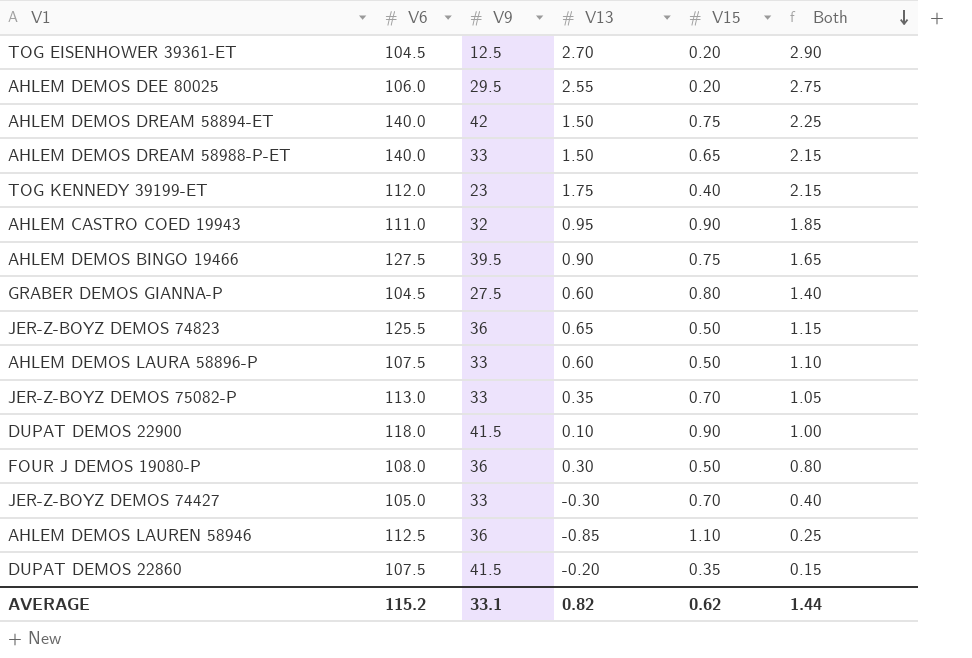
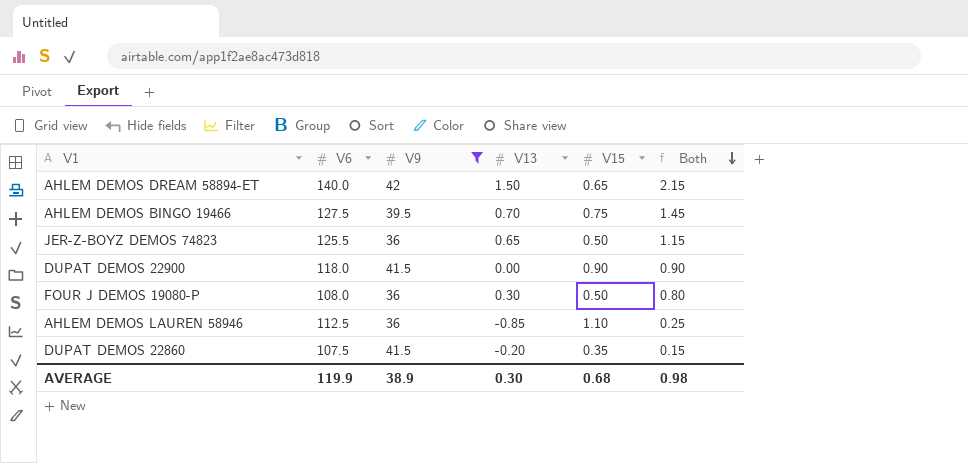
filter: none -> V9 >= 36
AHLEM DEMOS DREAM 58894-ET | V15: 0.75 -> 0.65
AHLEM DEMOS DREAM 58894-ET | Both: 2.25 -> 2.15
AHLEM DEMOS BINGO 19466 | V13: 0.90 -> 0.70
AHLEM DEMOS BINGO 19466 | Both: 1.65 -> 1.45
DUPAT DEMOS 22900 | V13: 0.10 -> 0.00
DUPAT DEMOS 22900 | Both: 1.00 -> 0.90
AVERAGE | V6: 115.2 -> 119.9
AVERAGE | V9: 33.1 -> 38.9
AVERAGE | V13: 0.82 -> 0.30
AVERAGE | V15: 0.62 -> 0.68
AVERAGE | Both: 1.44 -> 0.98

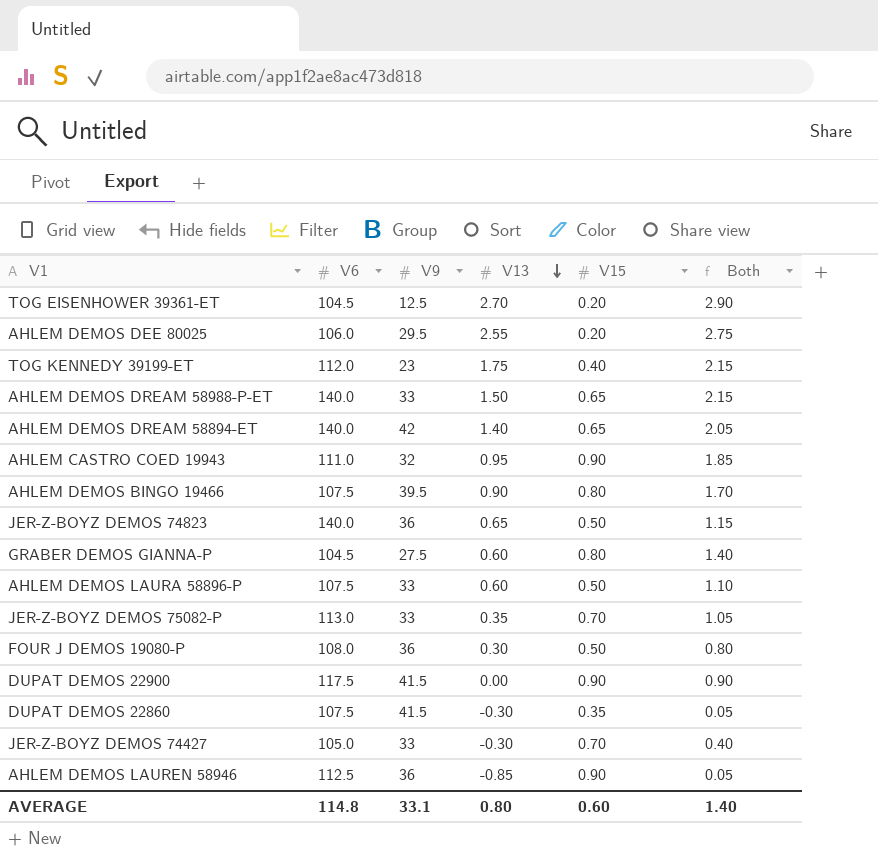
filter: V9 >= 36 -> none
row order: Both descending -> V13 descending
AHLEM DEMOS DREAM 58894-ET | V13: 1.50 -> 1.40
AHLEM DEMOS DREAM 58894-ET | Both: 2.15 -> 2.05
AHLEM DEMOS BINGO 19466 | V6: 127.5 -> 107.5
AHLEM DEMOS BINGO 19466 | V13: 0.70 -> 0.90
AHLEM DEMOS BINGO 19466 | V15: 0.75 -> 0.80
AHLEM DEMOS BINGO 19466 | Both: 1.45 -> 1.70
JER-Z-BOYZ DEMOS 74823 | V6: 125.5 -> 140.0
DUPAT DEMOS 22900 | V6: 118.0 -> 117.5
DUPAT DEMOS 22860 | V13: -0.20 -> -0.30
DUPAT DEMOS 22860 | Both: 0.15 -> 0.05
AHLEM DEMOS LAUREN 58946 | V15: 1.10 -> 0.90
AHLEM DEMOS LAUREN 58946 | Both: 0.25 -> 0.05
AVERAGE | V6: 119.9 -> 114.8
AVERAGE | V9: 38.9 -> 33.1
AVERAGE | V13: 0.30 -> 0.80
AVERAGE | V15: 0.68 -> 0.60
AVERAGE | Both: 0.98 -> 1.40

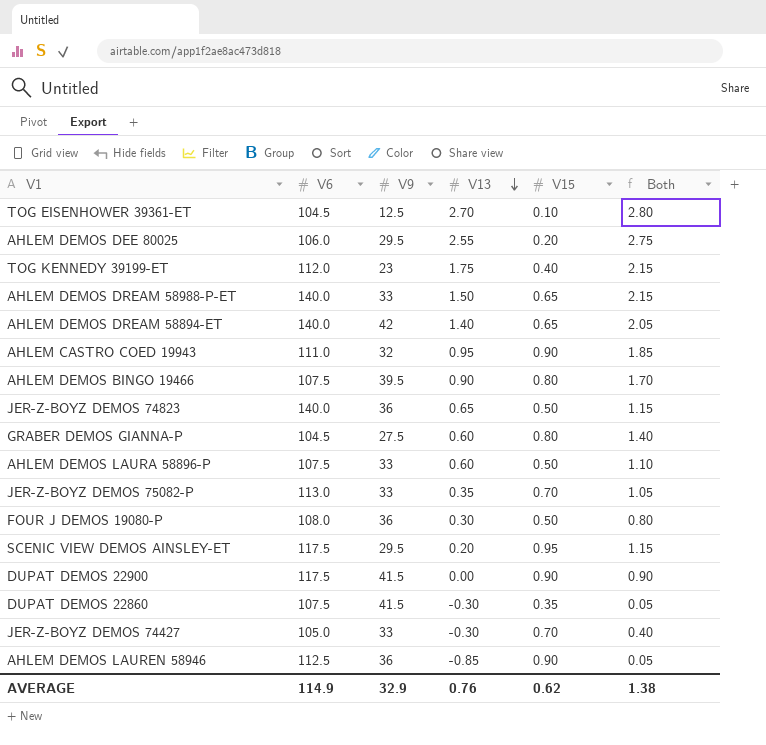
TOG EISENHOWER 39361-ET | V15: 0.20 -> 0.10
TOG EISENHOWER 39361-ET | Both: 2.90 -> 2.80
row SCENIC VIEW DEMOS AINSLEY-ET: none -> 117.5 | 29.5 | 0.20 | 0.95 | 1.15
AVERAGE | V6: 114.8 -> 114.9
AVERAGE | V9: 33.1 -> 32.9
AVERAGE | V13: 0.80 -> 0.76
AVERAGE | V15: 0.60 -> 0.62
AVERAGE | Both: 1.40 -> 1.38

